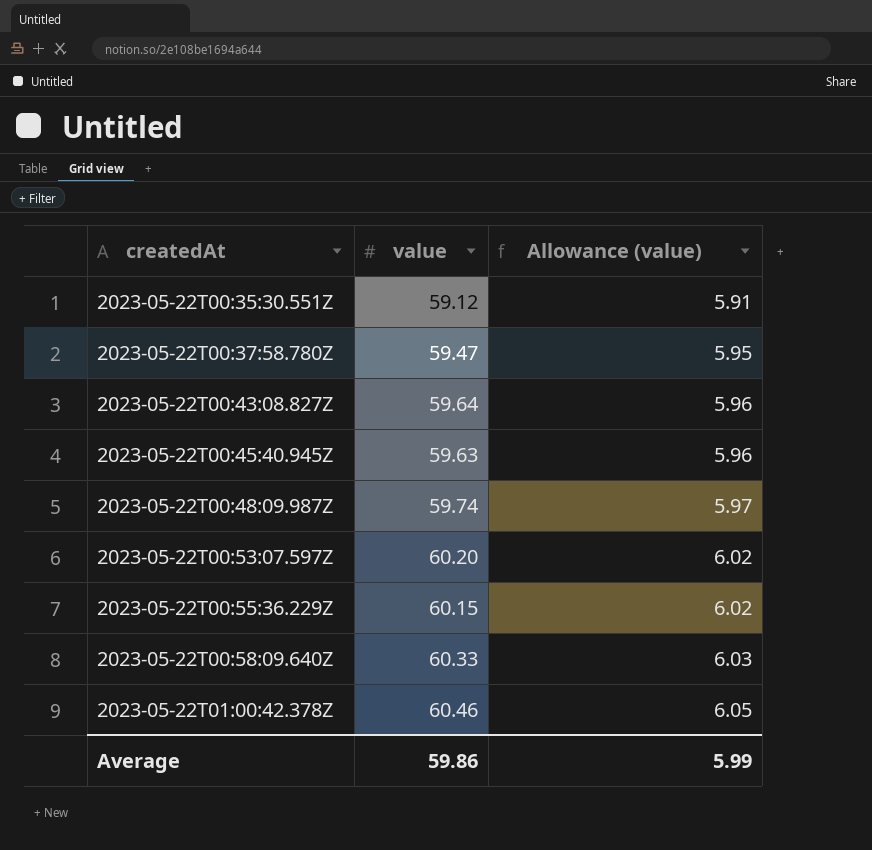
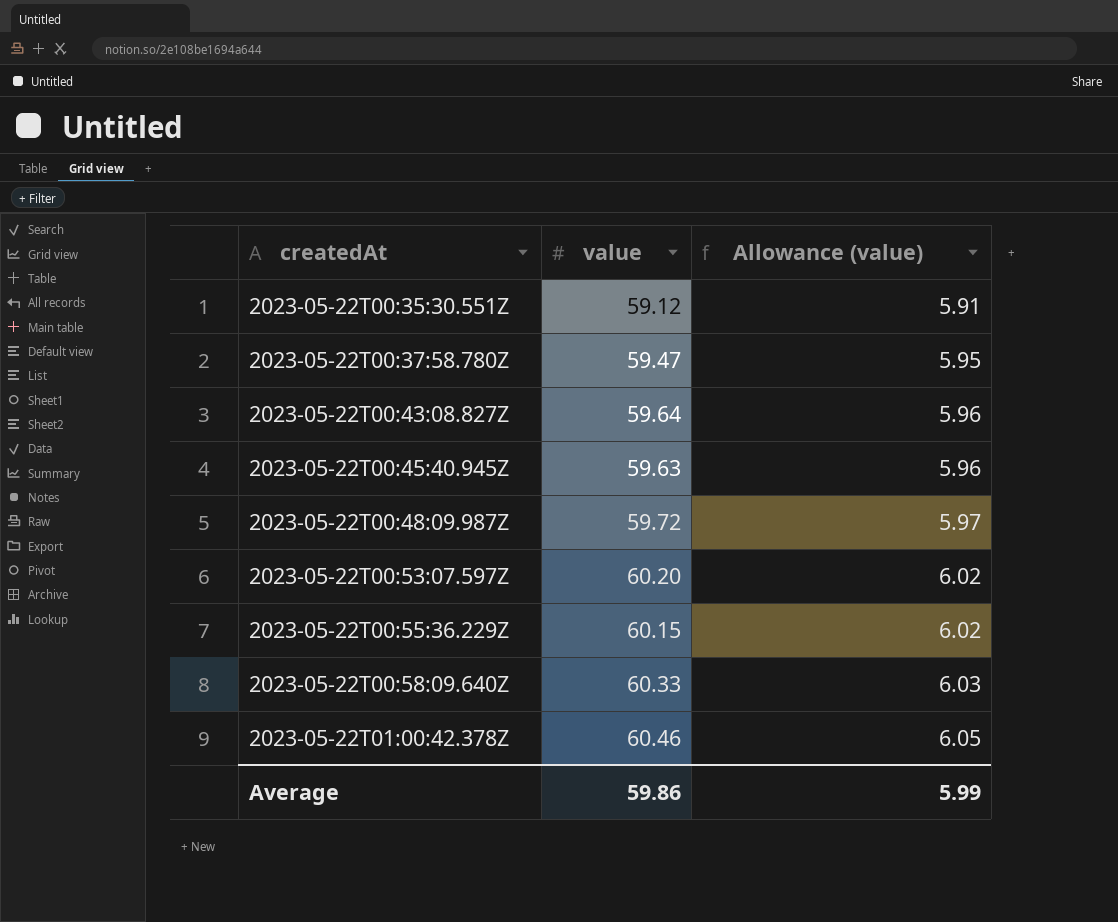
2023-05-22T00:48:09.987Z | value: 59.74 -> 59.72

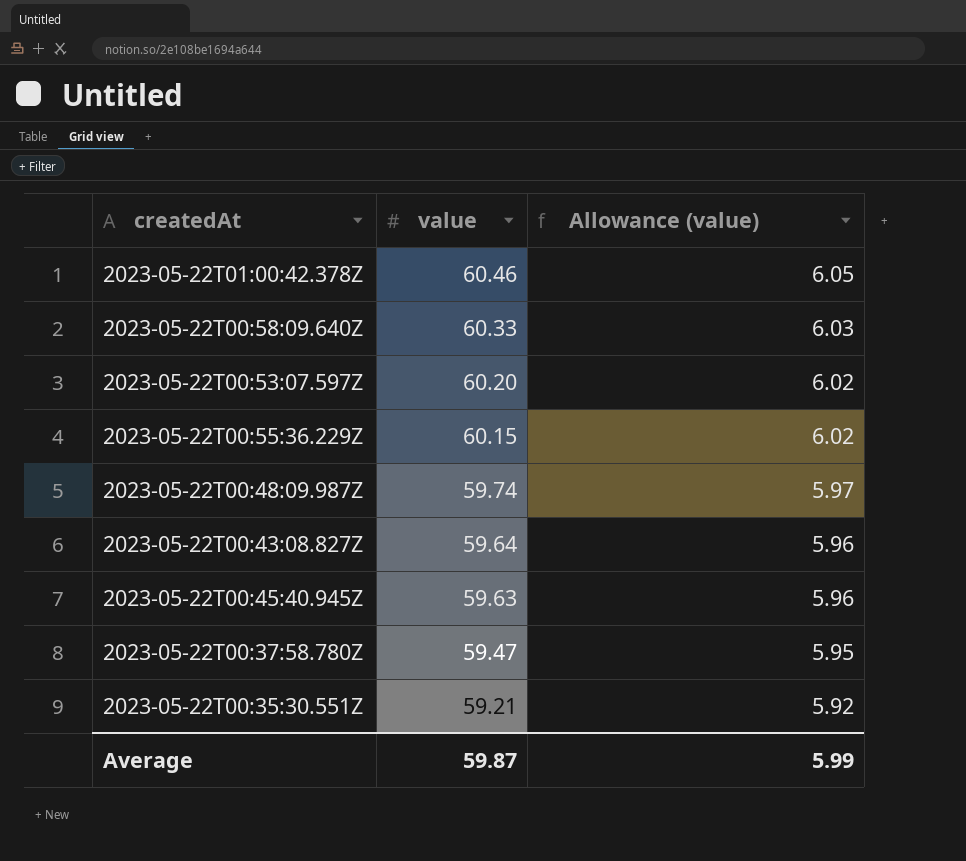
row order: createdAt ascending -> value descending
2023-05-22T00:48:09.987Z | value: 59.72 -> 59.74
2023-05-22T00:35:30.551Z | value: 59.12 -> 59.21
2023-05-22T00:35:30.551Z | Allowance (value): 5.91 -> 5.92
Average | value: 59.86 -> 59.87

